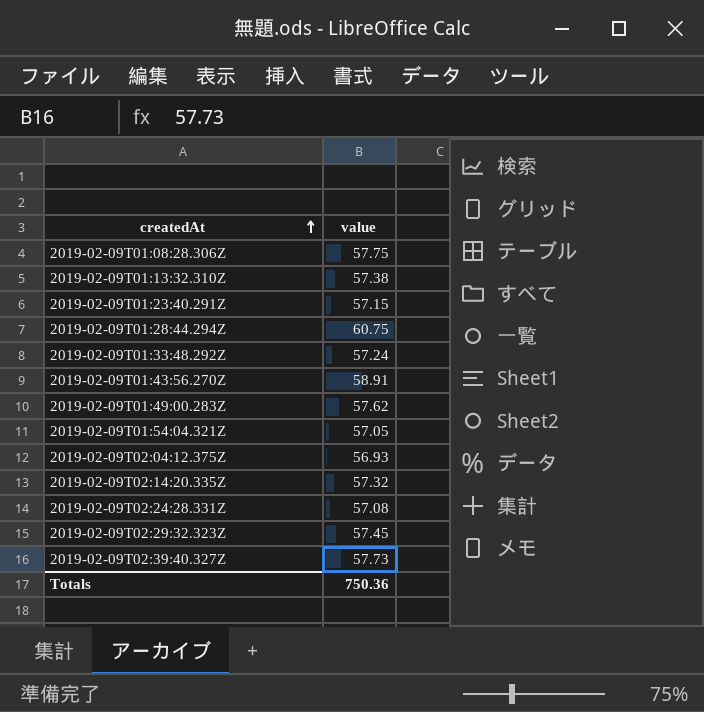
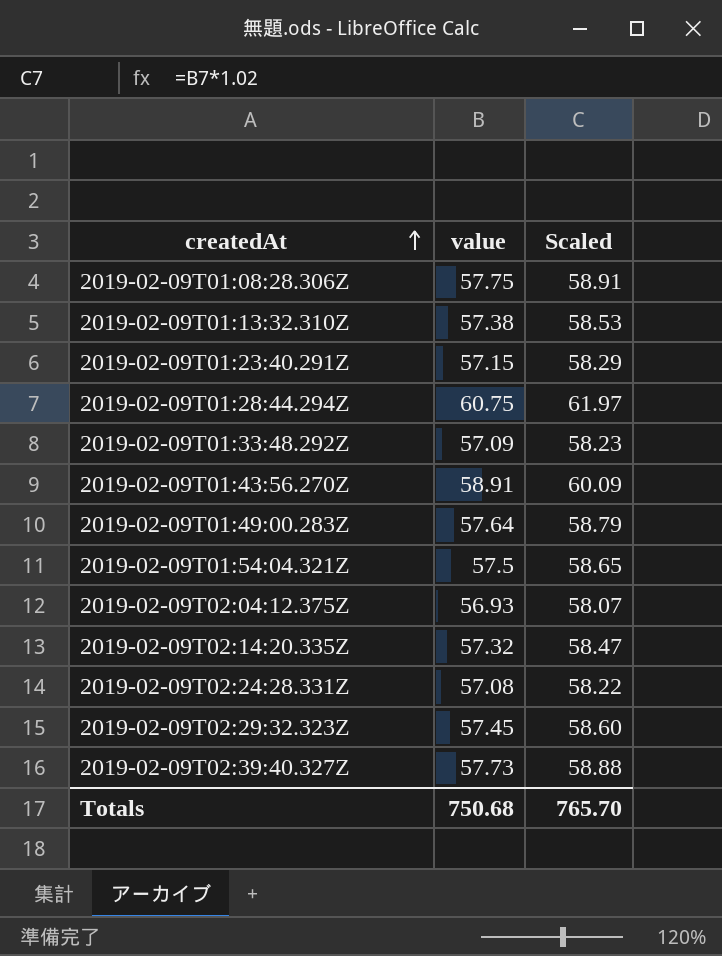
column Scaled | formula: none -> [value] * 1.02
2019-02-09T01:33:48.292Z | value: 57.24 -> 57.09
2019-02-09T01:49:00.283Z | value: 57.62 -> 57.64
2019-02-09T01:54:04.321Z | value: 57.05 -> 57.5
Totals | value: 750.36 -> 750.68

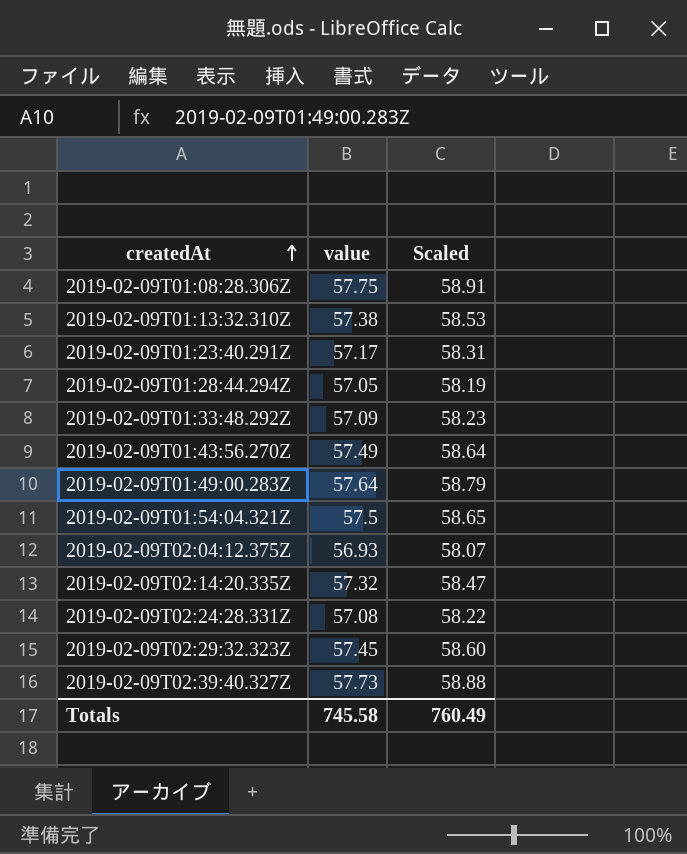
2019-02-09T01:23:40.291Z | value: 57.15 -> 57.17
2019-02-09T01:23:40.291Z | Scaled: 58.29 -> 58.31
2019-02-09T01:28:44.294Z | value: 60.75 -> 57.05
2019-02-09T01:28:44.294Z | Scaled: 61.97 -> 58.19
2019-02-09T01:43:56.270Z | value: 58.91 -> 57.49
2019-02-09T01:43:56.270Z | Scaled: 60.09 -> 58.64
Totals | value: 750.68 -> 745.58
Totals | Scaled: 765.70 -> 760.49

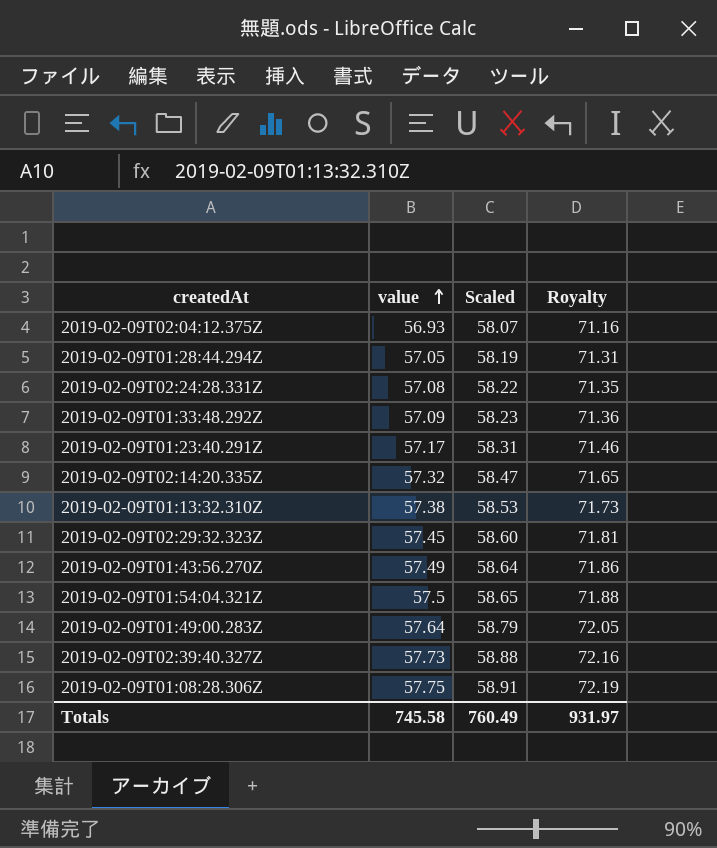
row order: createdAt ascending -> value ascending
column Royalty | formula: none -> [value] * 1.25

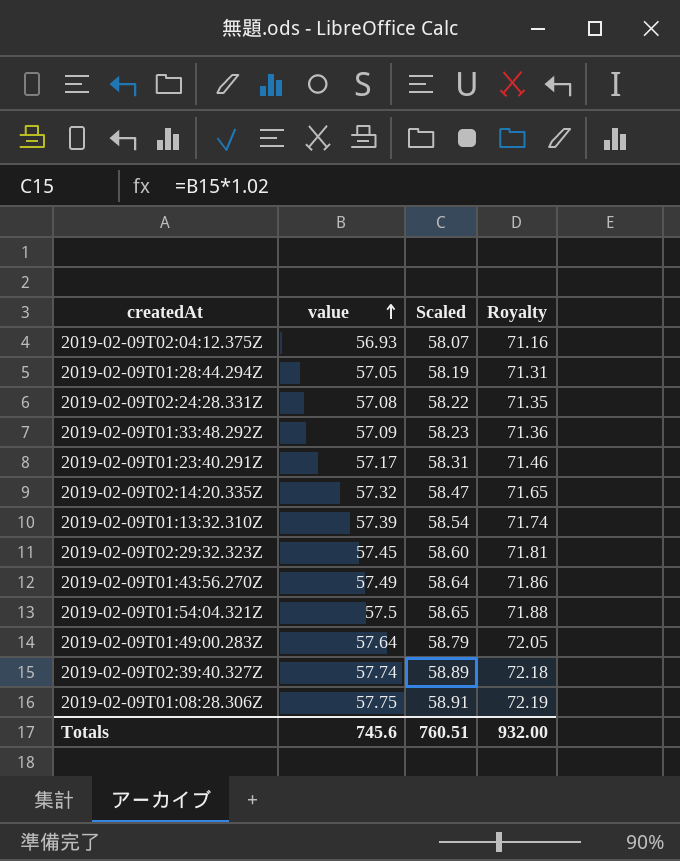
2019-02-09T01:13:32.310Z | value: 57.38 -> 57.39
2019-02-09T01:13:32.310Z | Scaled: 58.53 -> 58.54
2019-02-09T01:13:32.310Z | Royalty: 71.73 -> 71.74
2019-02-09T02:39:40.327Z | value: 57.73 -> 57.74
2019-02-09T02:39:40.327Z | Scaled: 58.88 -> 58.89
2019-02-09T02:39:40.327Z | Royalty: 72.16 -> 72.18
Totals | value: 745.58 -> 745.6
Totals | Scaled: 760.49 -> 760.51
Totals | Royalty: 931.97 -> 932.00

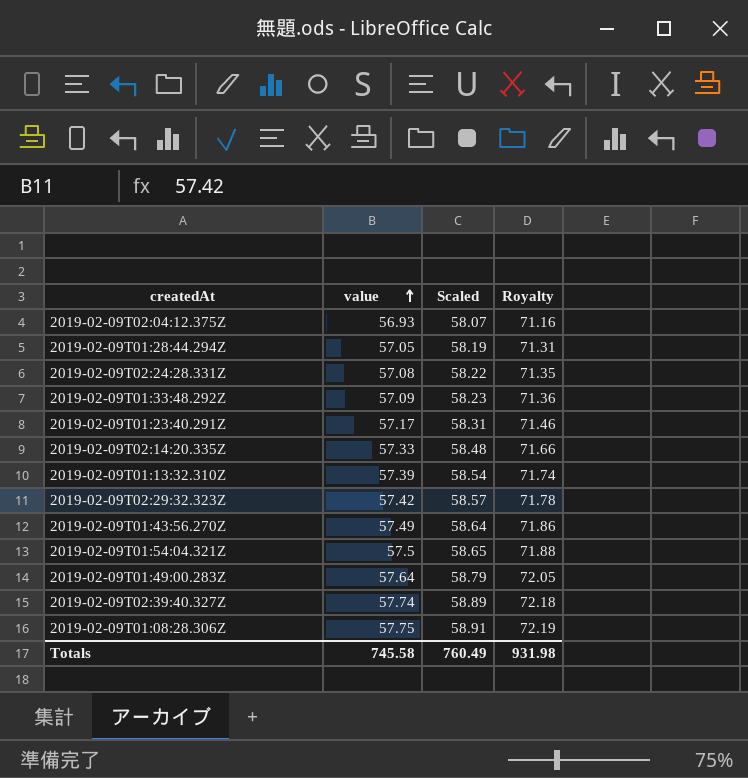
2019-02-09T02:14:20.335Z | value: 57.32 -> 57.33
2019-02-09T02:14:20.335Z | Scaled: 58.47 -> 58.48
2019-02-09T02:14:20.335Z | Royalty: 71.65 -> 71.66
2019-02-09T02:29:32.323Z | value: 57.45 -> 57.42
2019-02-09T02:29:32.323Z | Scaled: 58.60 -> 58.57
2019-02-09T02:29:32.323Z | Royalty: 71.81 -> 71.78
Totals | value: 745.6 -> 745.58
Totals | Scaled: 760.51 -> 760.49
Totals | Royalty: 932.00 -> 931.98

